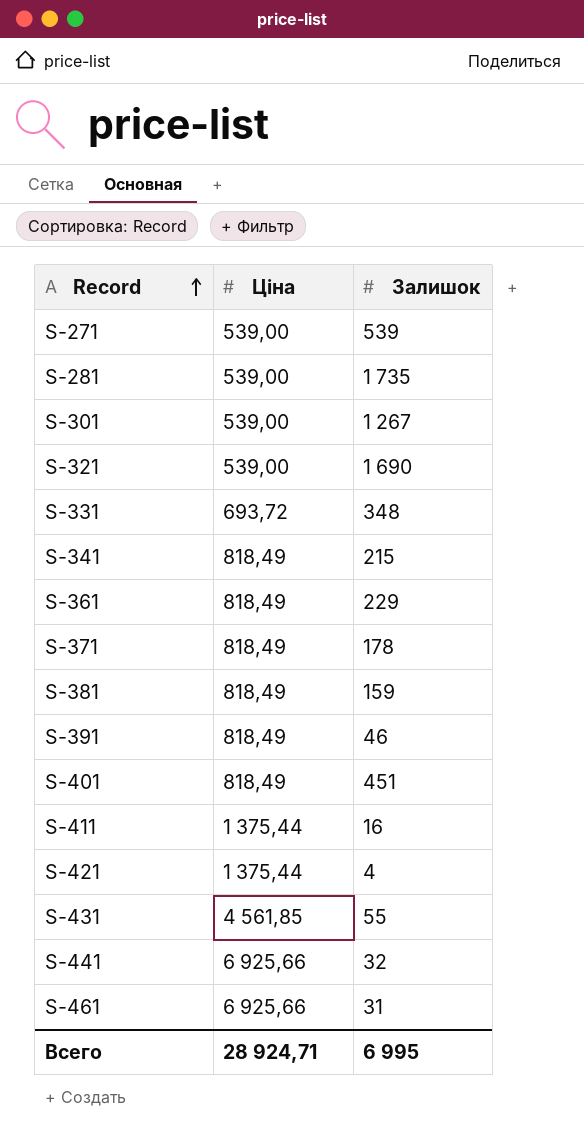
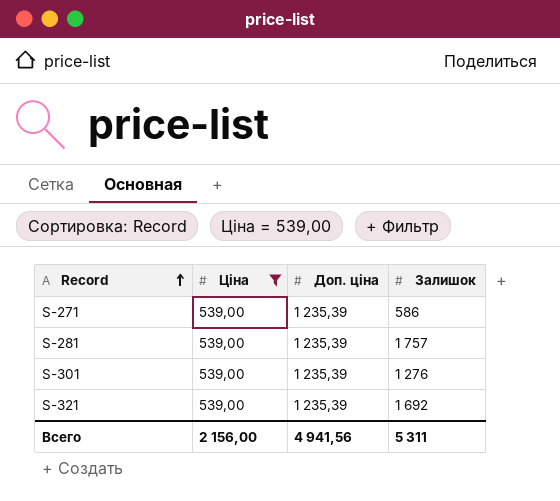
filter: none -> Ціна = 539,00
column Доп. ціна | position: none -> 3
S-271 | Залишок: 539 -> 586
S-281 | Залишок: 1 735 -> 1 757
S-301 | Залишок: 1 267 -> 1 276
S-321 | Залишок: 1 690 -> 1 692
Всего | Ціна: 28 924,71 -> 2 156,00
Всего | Залишок: 6 995 -> 5 311

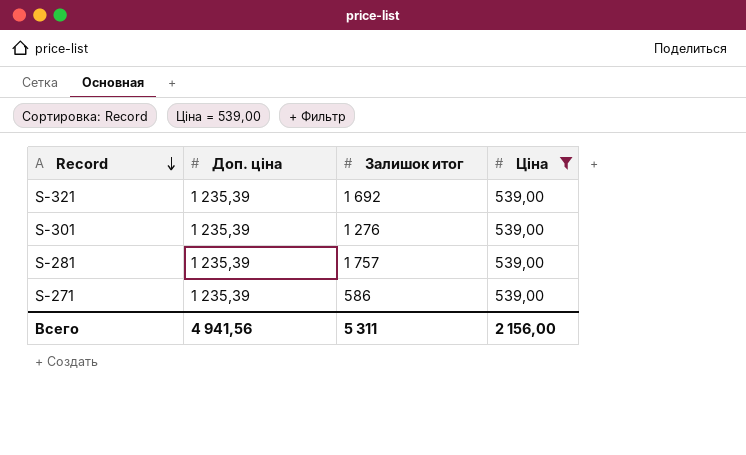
row order: Record ascending -> Record descending
column name: Залишок -> Залишок итог
column Ціна | position: 2 -> 4

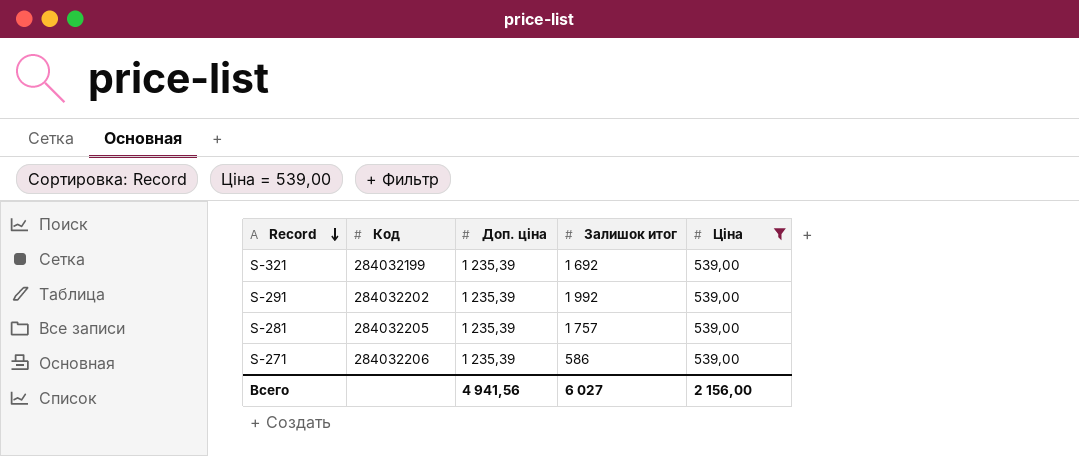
column Код | position: none -> 2
row S-301: 1 235,39 | 1 276 | 539,00 -> none
row S-291: none -> 284032202 | 1 235,39 | 1 992 | 539,00
Всего | Залишок итог: 5 311 -> 6 027

